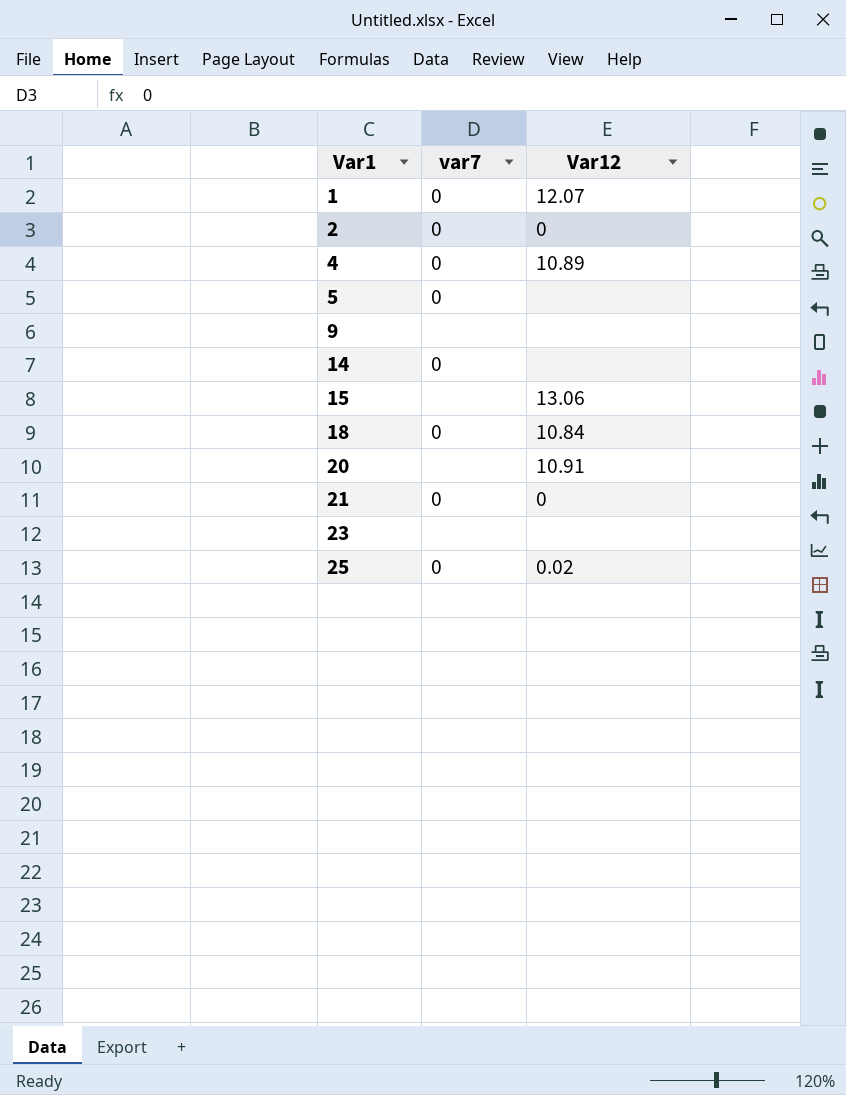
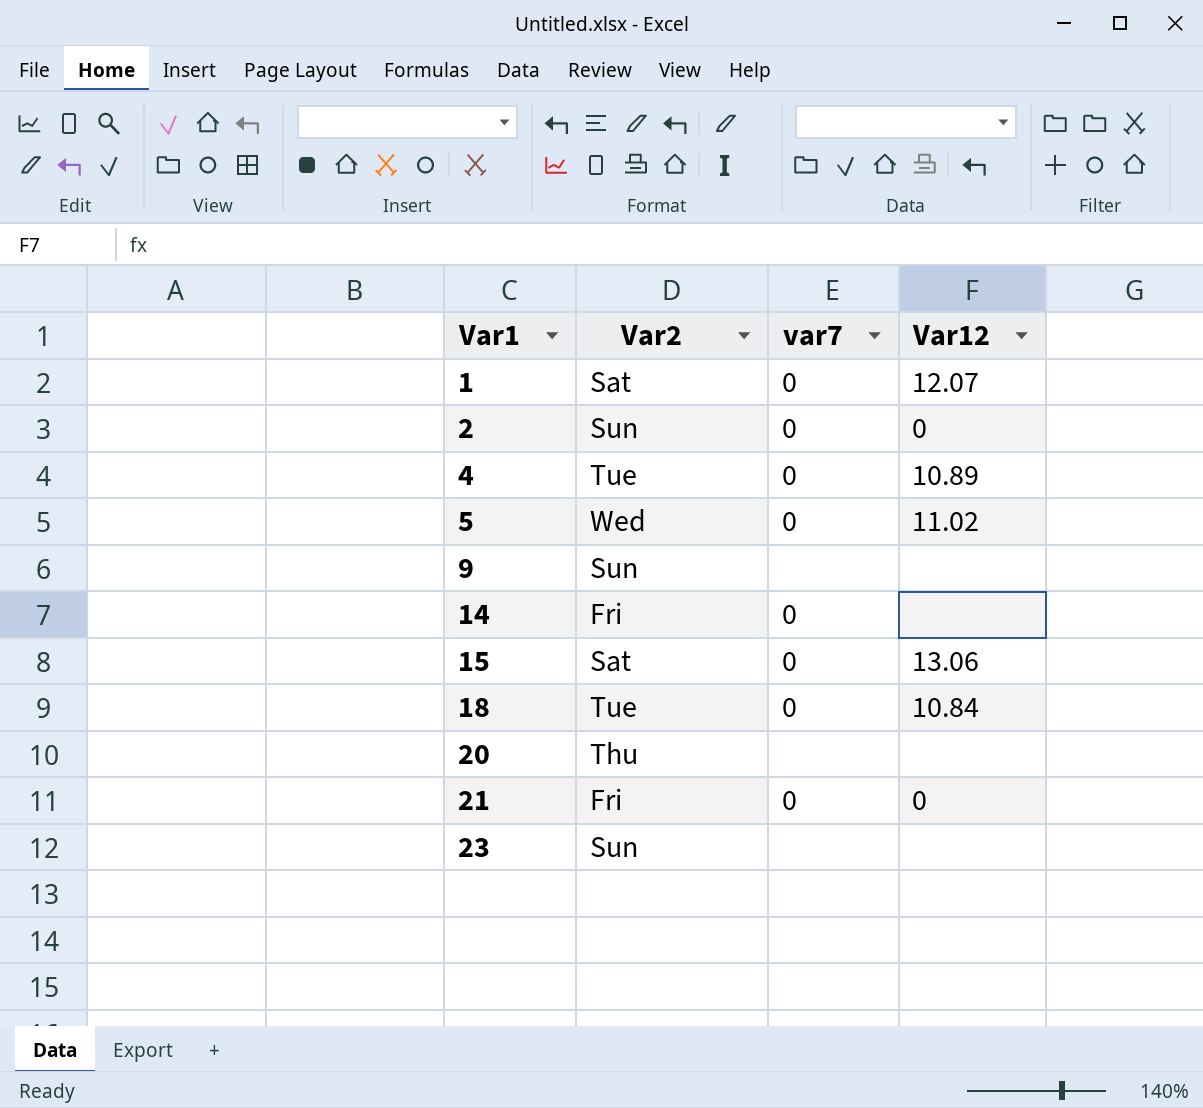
column Var2 | position: none -> 2
row 25: 0 | 0.02 -> none
5 | Var12: none -> 11.02
15 | var7: none -> 0
20 | Var12: 10.91 -> none

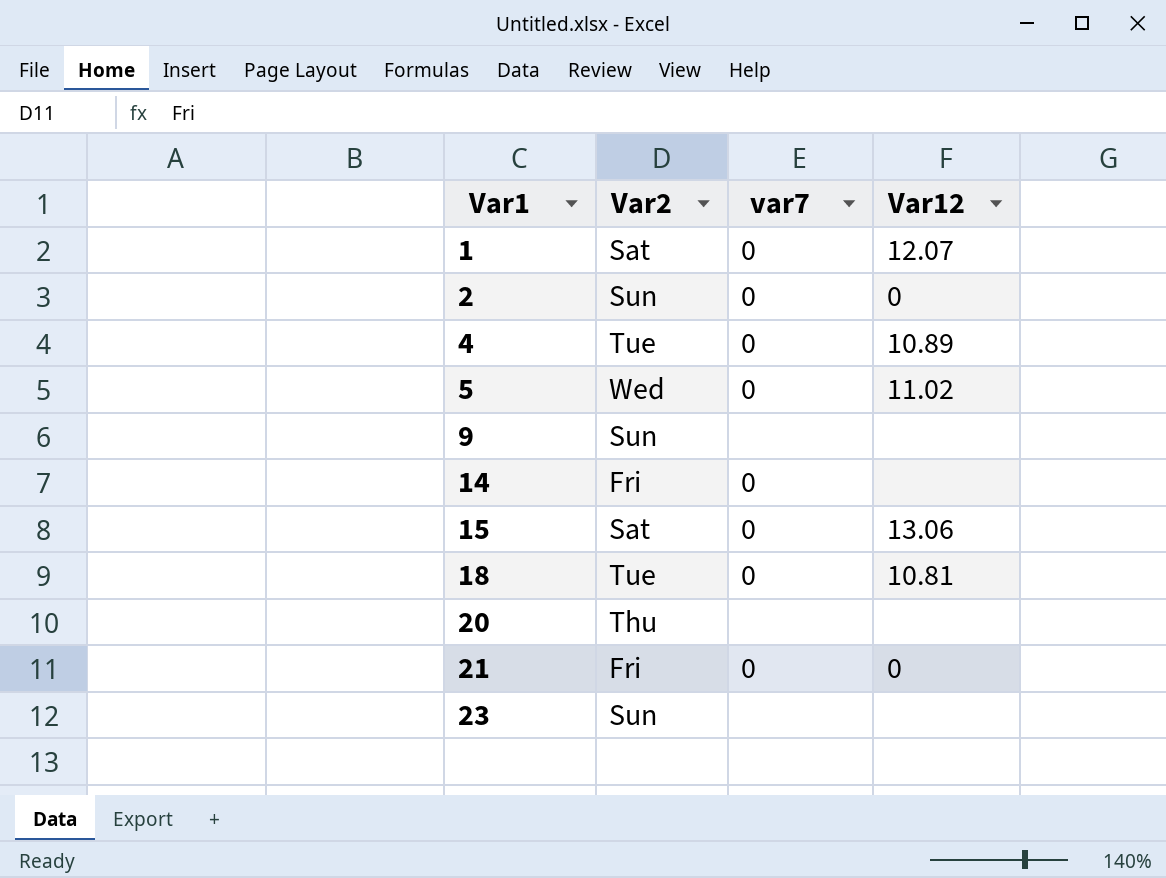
18 | Var12: 10.84 -> 10.81

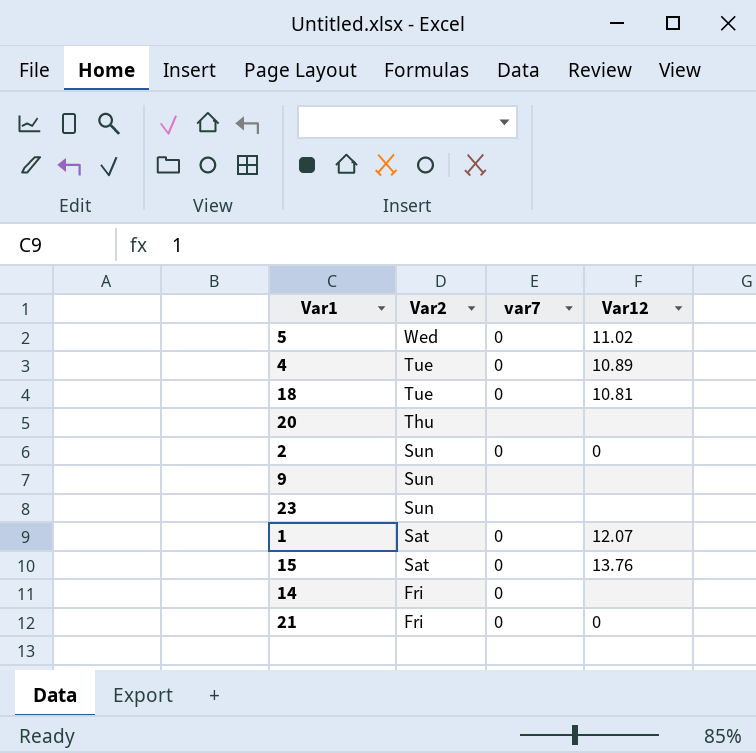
row order: Var1 ascending -> Var2 descending
15 | Var12: 13.06 -> 13.76

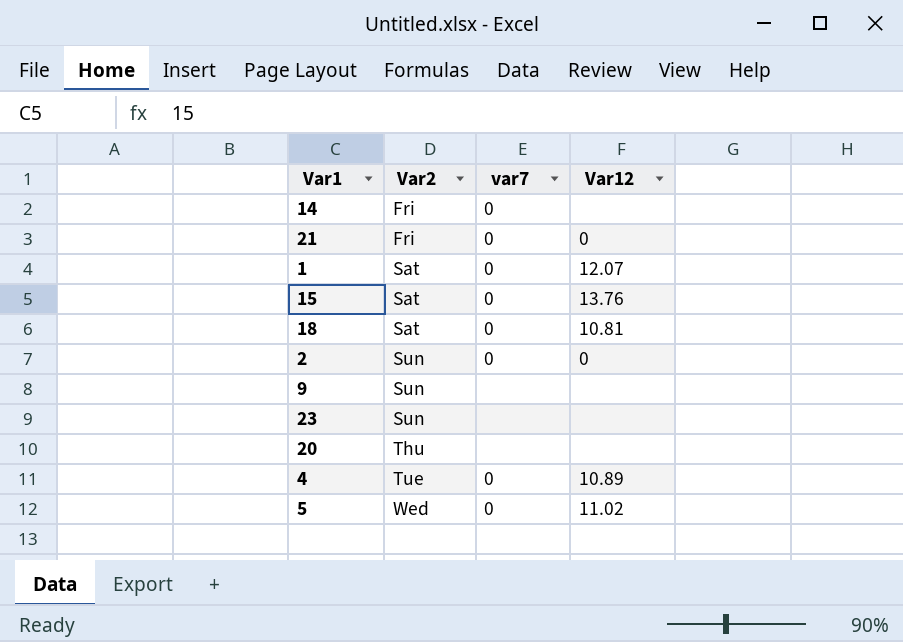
row order: Var2 descending -> Var2 ascending
18 | Var2: Tue -> Sat

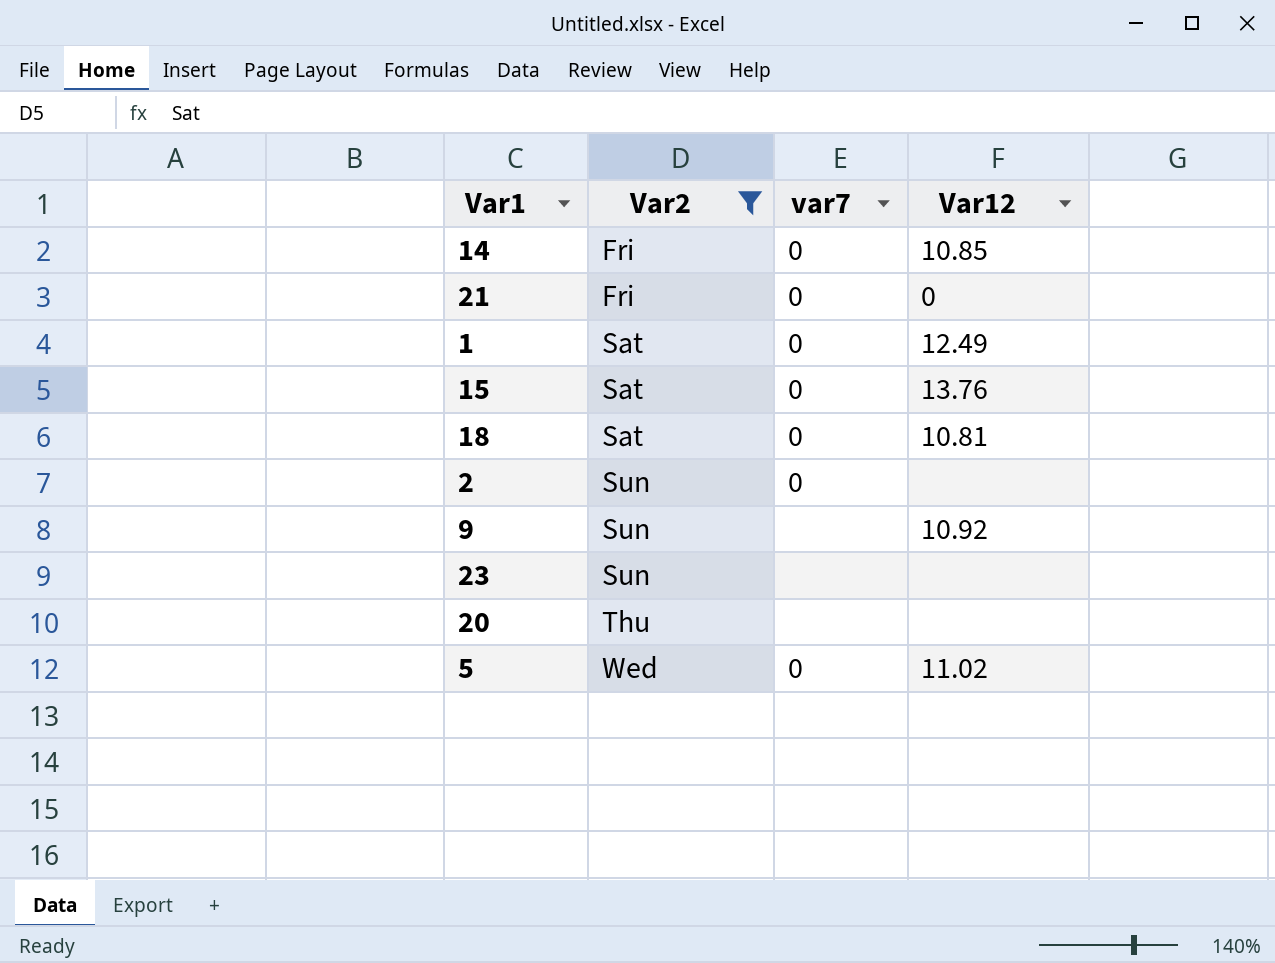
filter: none -> Var2 != Tue
14 | Var12: none -> 10.85
1 | Var12: 12.07 -> 12.49
2 | Var12: 0 -> none
9 | Var12: none -> 10.92

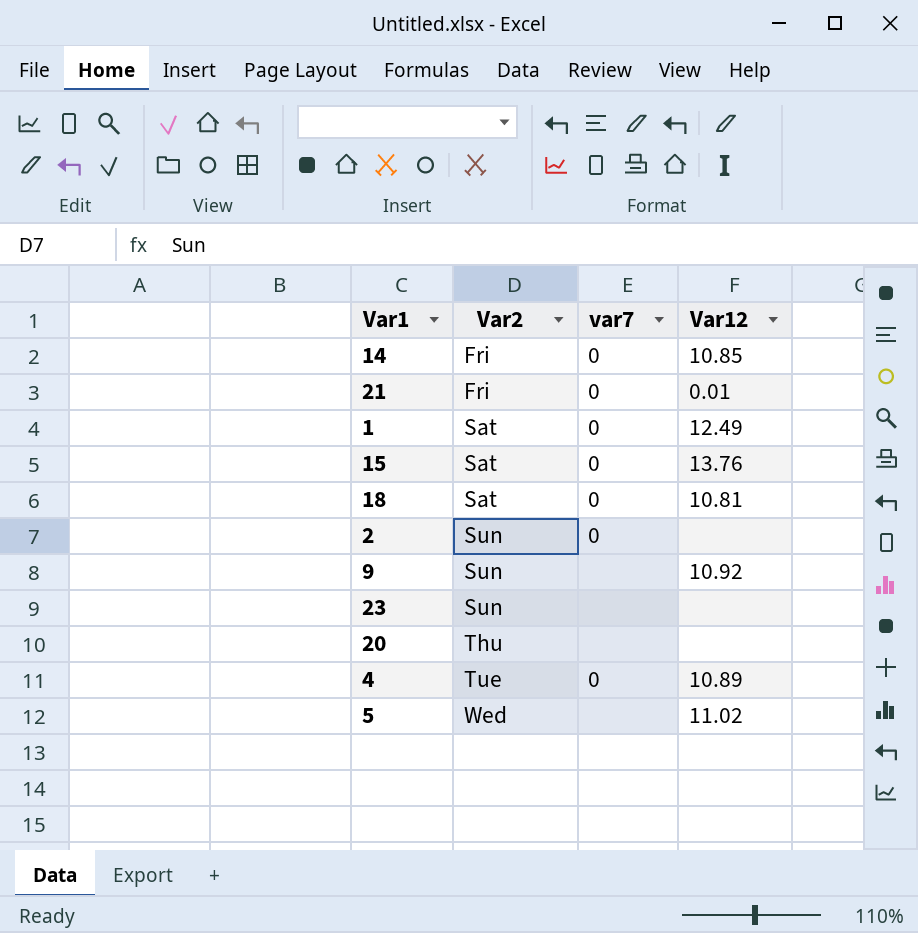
filter: Var2 != Tue -> none
21 | Var12: 0 -> 0.01
5 | var7: 0 -> none

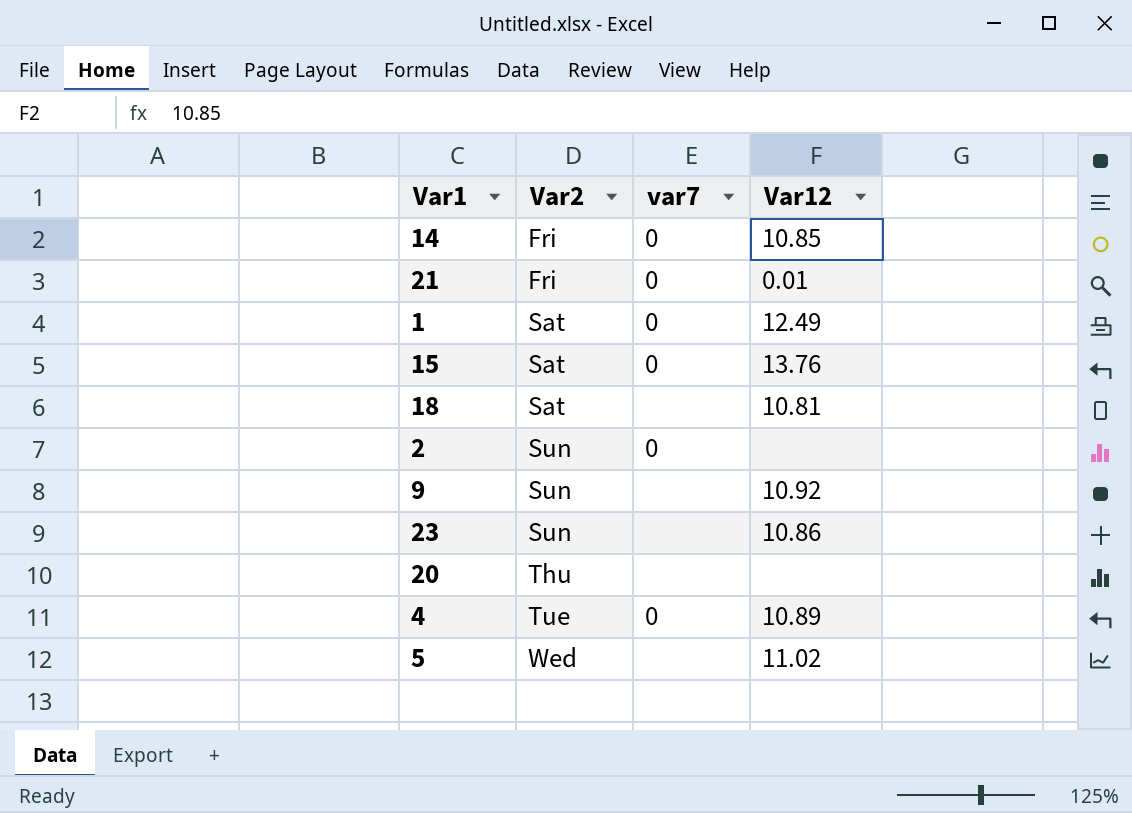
18 | var7: 0 -> none
23 | Var12: none -> 10.86

